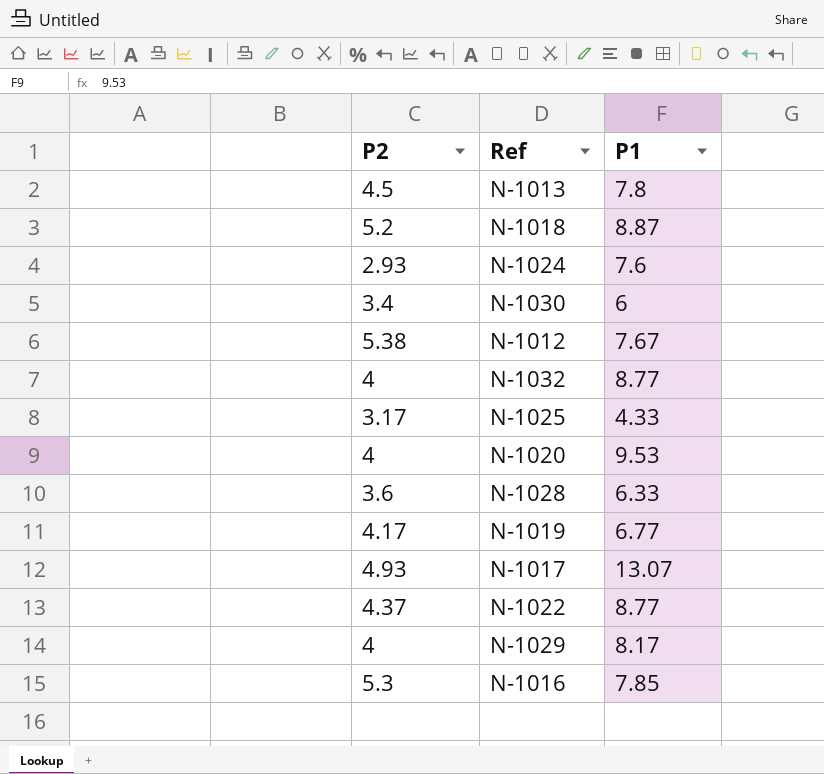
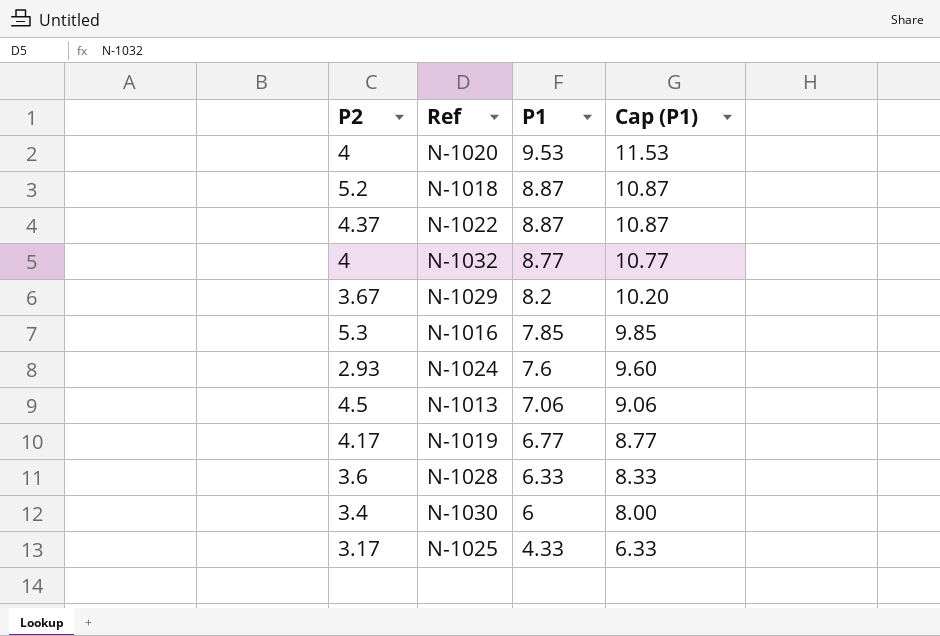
row order: none -> P1 descending
column Cap (P1) | formula: none -> [P1] + 2
row N-1012: 5.38 | 7.67 -> none
row N-1017: 4.93 | 13.07 -> none
N-1022 | P1: 8.77 -> 8.87
N-1029 | P2: 4 -> 3.67
N-1029 | P1: 8.17 -> 8.2
N-1013 | P1: 7.8 -> 7.06

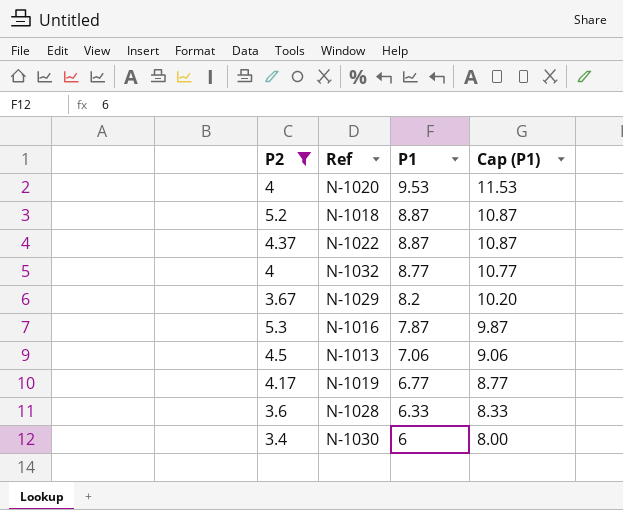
filter: none -> P2 >= 3.4
N-1016 | P1: 7.85 -> 7.87
N-1016 | Cap (P1): 9.85 -> 9.87

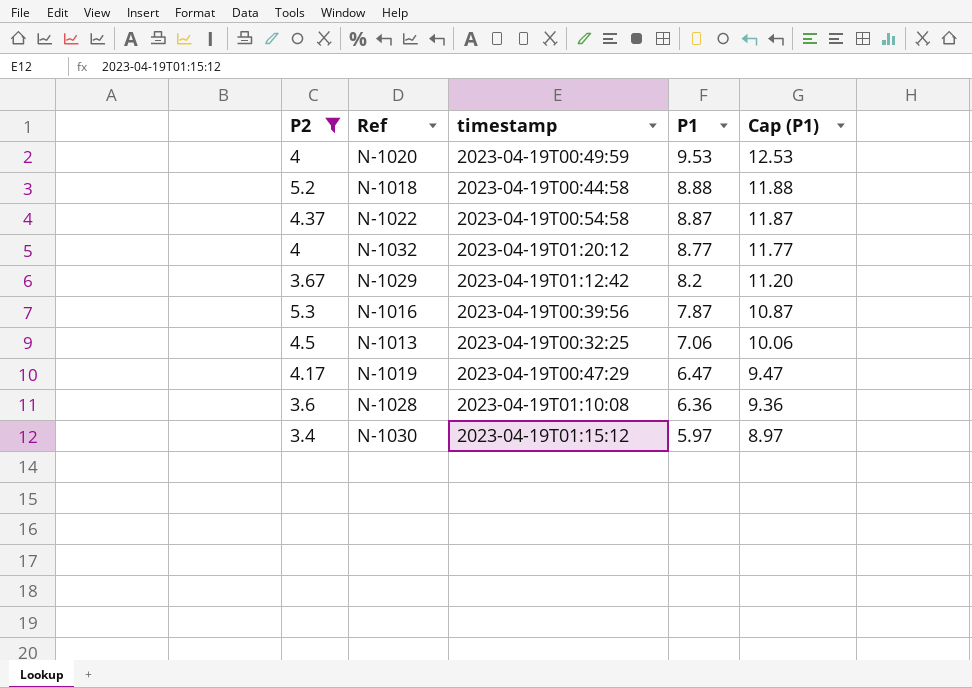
column timestamp | position: none -> 3
column Cap (P1) | formula: [P1] + 2 -> [P1] + 3
N-1018 | P1: 8.87 -> 8.88
N-1019 | P1: 6.77 -> 6.47
N-1028 | P1: 6.33 -> 6.36
N-1030 | P1: 6 -> 5.97

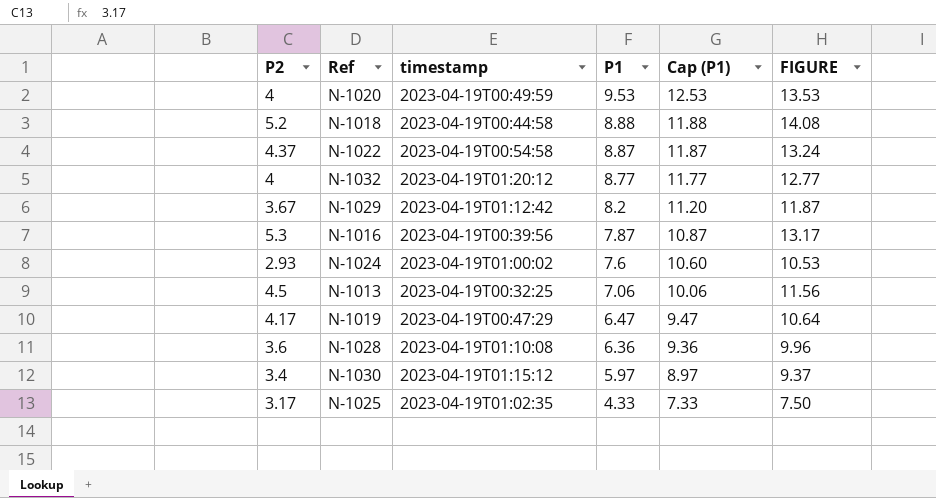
filter: P2 >= 3.4 -> none
column FIGURE | formula: none -> [P2] + [P1]

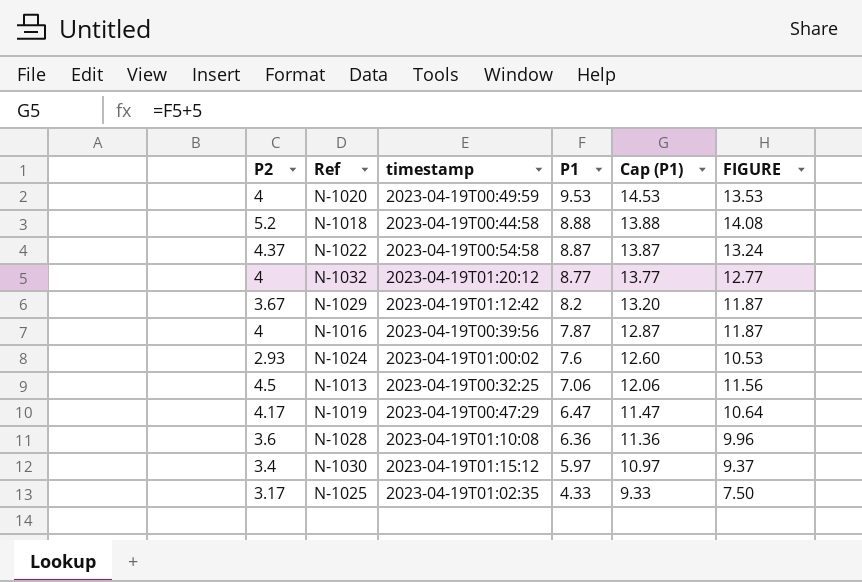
column Cap (P1) | formula: [P1] + 3 -> [P1] + 5
N-1016 | P2: 5.3 -> 4
N-1016 | FIGURE: 13.17 -> 11.87

